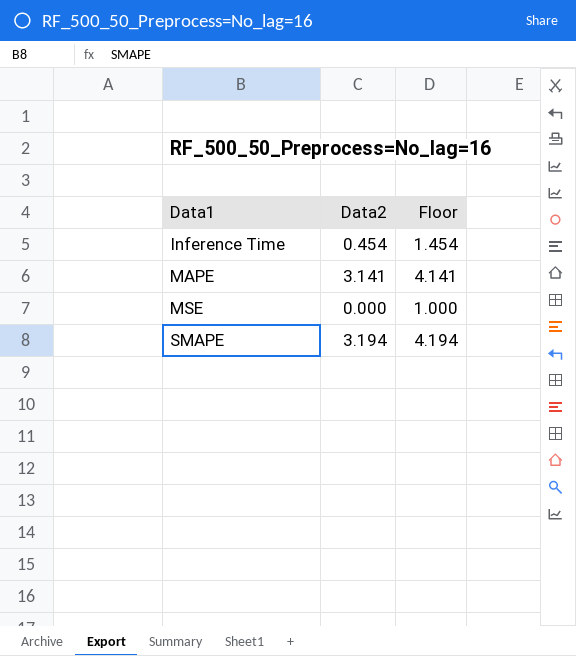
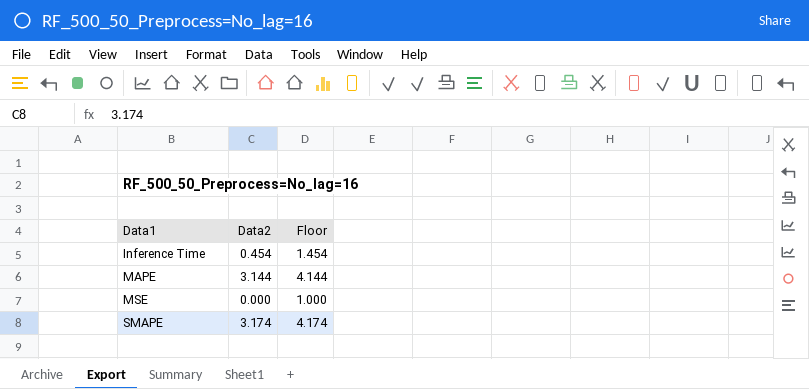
MAPE | Data2: 3.141 -> 3.144
MAPE | Floor: 4.141 -> 4.144
SMAPE | Data2: 3.194 -> 3.174
SMAPE | Floor: 4.194 -> 4.174

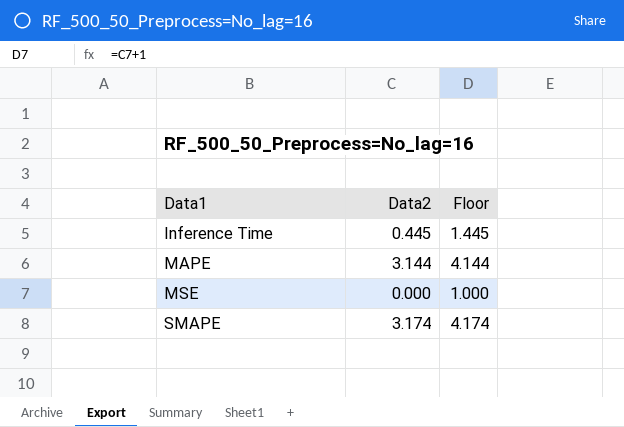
Inference Time | Data2: 0.454 -> 0.445
Inference Time | Floor: 1.454 -> 1.445

